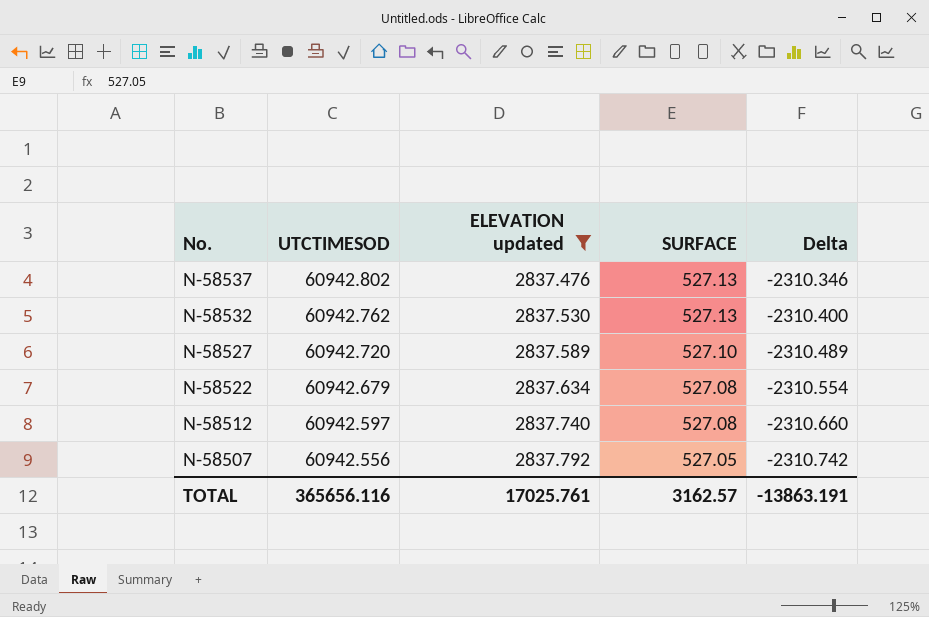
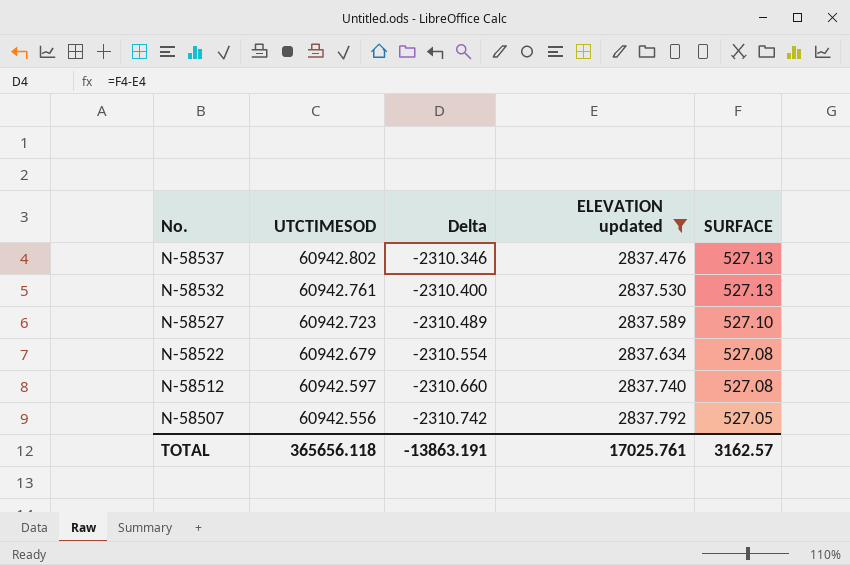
column Delta | position: 5 -> 3
N-58532 | UTCTIMESOD: 60942.762 -> 60942.761
N-58527 | UTCTIMESOD: 60942.720 -> 60942.723
TOTAL | UTCTIMESOD: 365656.116 -> 365656.118

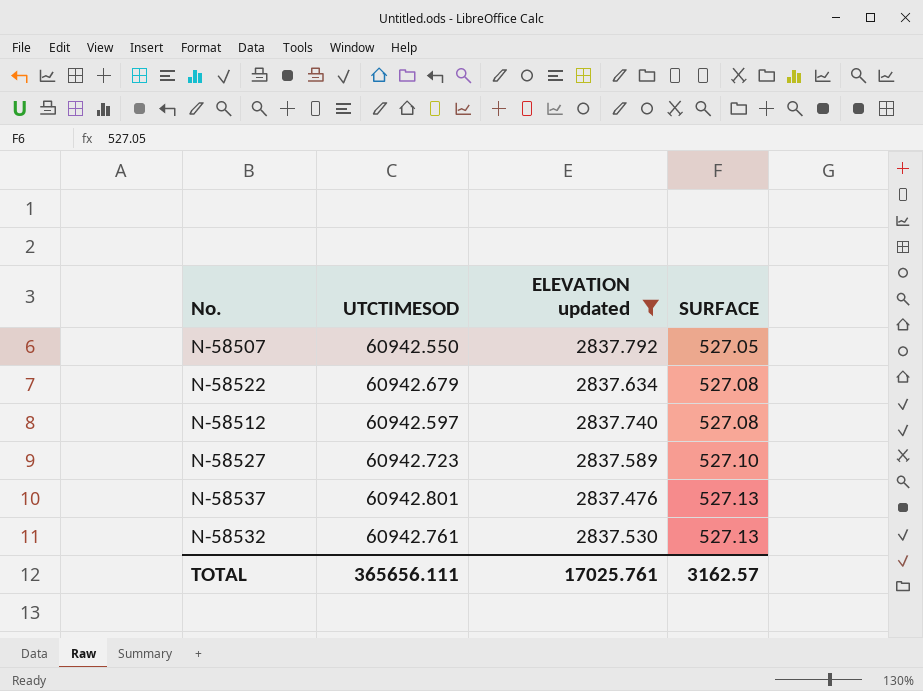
row order: No. descending -> SURFACE ascending
column Delta | formula: [SURFACE] - [ELEVATION updated] -> none
N-58507 | UTCTIMESOD: 60942.556 -> 60942.550
N-58537 | UTCTIMESOD: 60942.802 -> 60942.801
TOTAL | UTCTIMESOD: 365656.118 -> 365656.111

